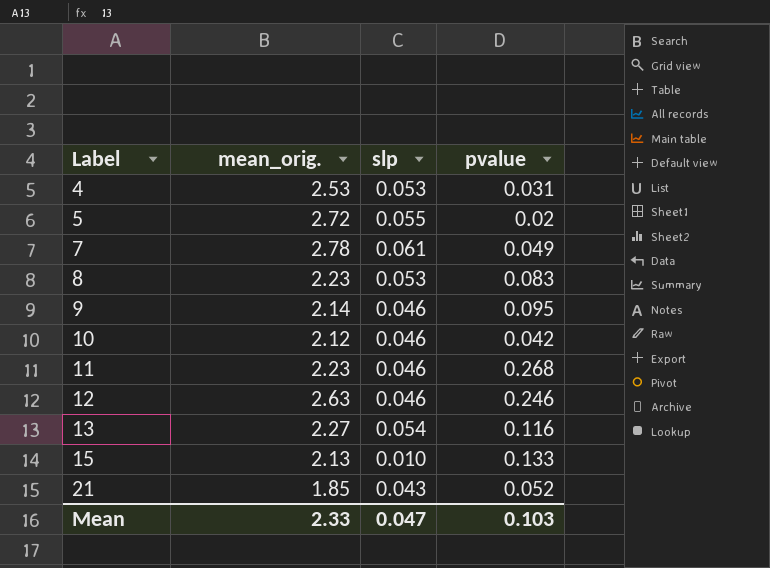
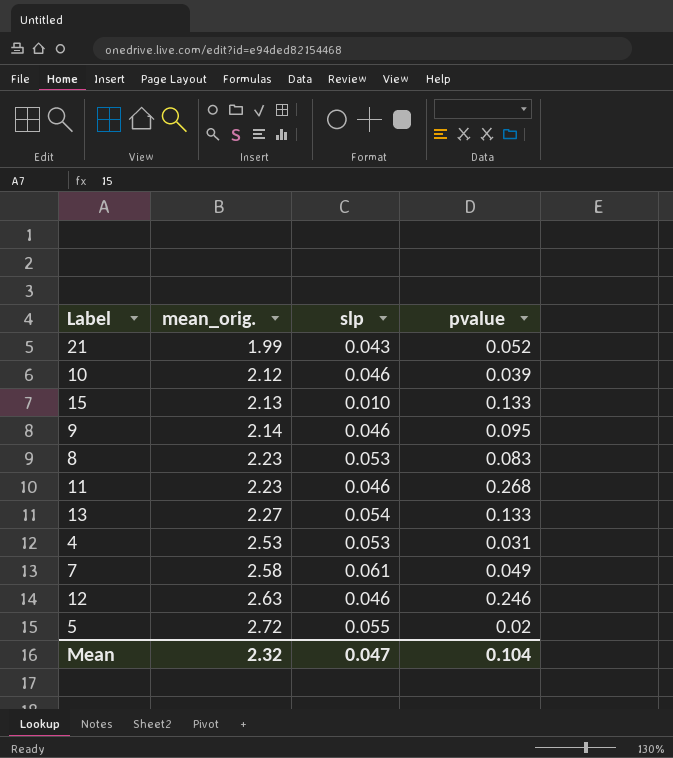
row order: Label ascending -> mean_orig. ascending
21 | mean_orig.: 1.85 -> 1.99
10 | pvalue: 0.042 -> 0.039
13 | pvalue: 0.116 -> 0.133
7 | mean_orig.: 2.78 -> 2.58
Mean | mean_orig.: 2.33 -> 2.32
Mean | pvalue: 0.103 -> 0.104

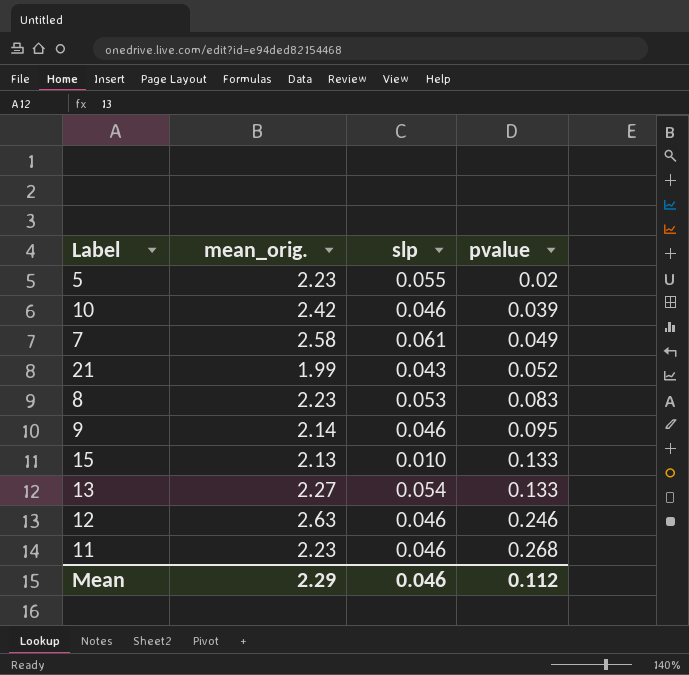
row order: mean_orig. ascending -> pvalue ascending
row 4: 2.53 | 0.053 | 0.031 -> none
5 | mean_orig.: 2.72 -> 2.23
10 | mean_orig.: 2.12 -> 2.42
Mean | mean_orig.: 2.32 -> 2.29
Mean | slp: 0.047 -> 0.046
Mean | pvalue: 0.104 -> 0.112

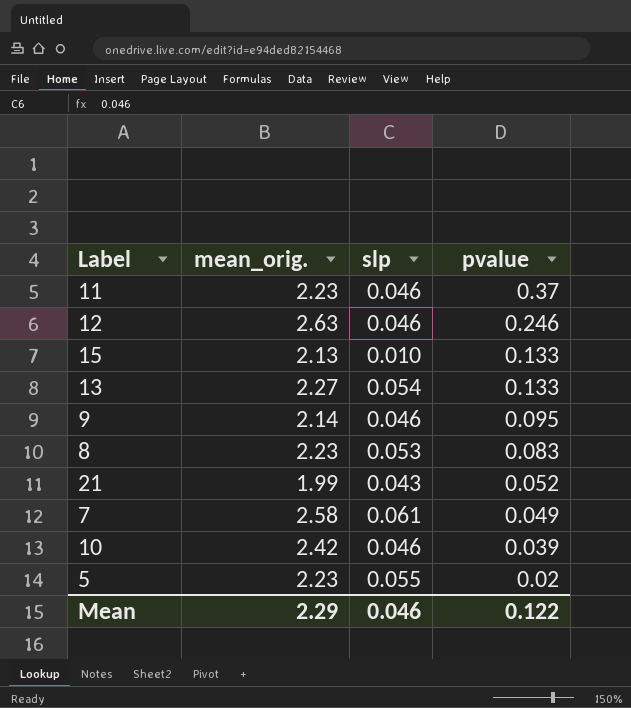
row order: pvalue ascending -> pvalue descending
11 | pvalue: 0.268 -> 0.37
Mean | pvalue: 0.112 -> 0.122

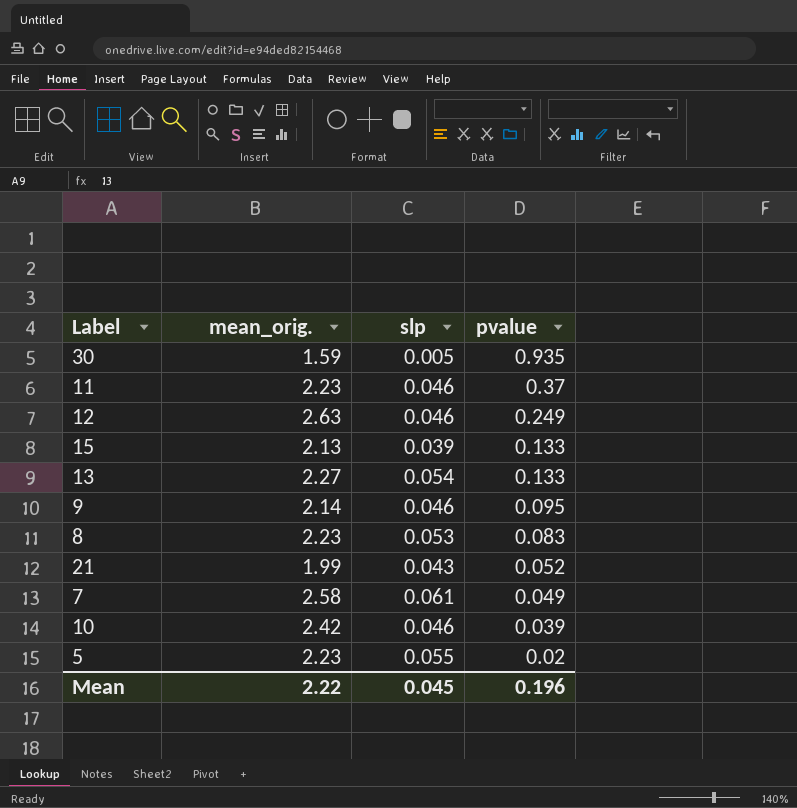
row 30: none -> 1.59 | 0.005 | 0.935
12 | pvalue: 0.246 -> 0.249
15 | slp: 0.010 -> 0.039
Mean | mean_orig.: 2.29 -> 2.22
Mean | slp: 0.046 -> 0.045
Mean | pvalue: 0.122 -> 0.196

